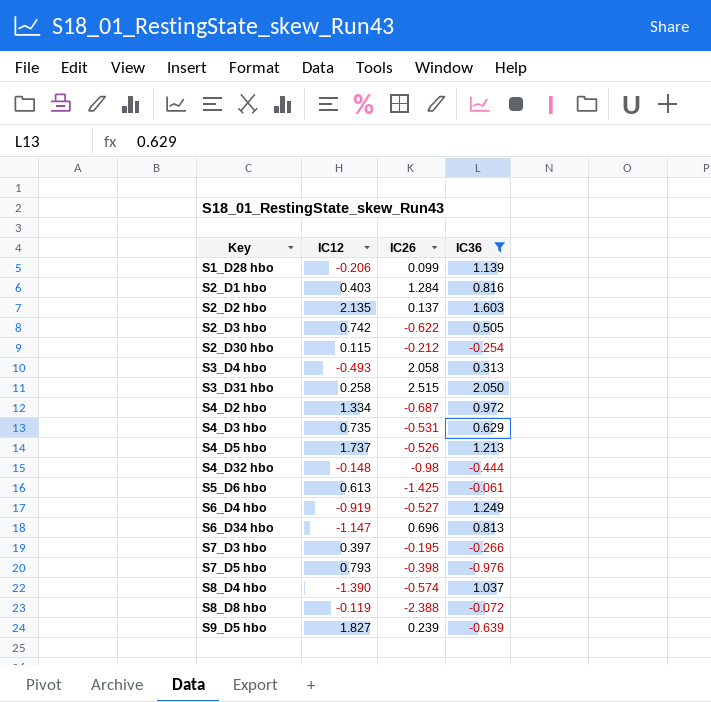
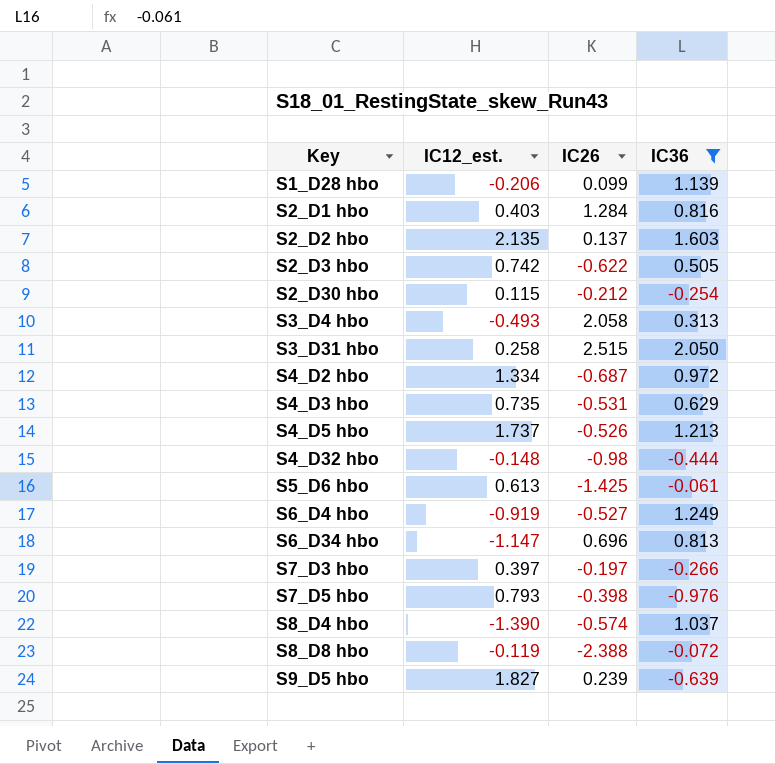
column name: IC12 -> IC12_est.
S7_D3 hbo | IC26: -0.195 -> -0.197

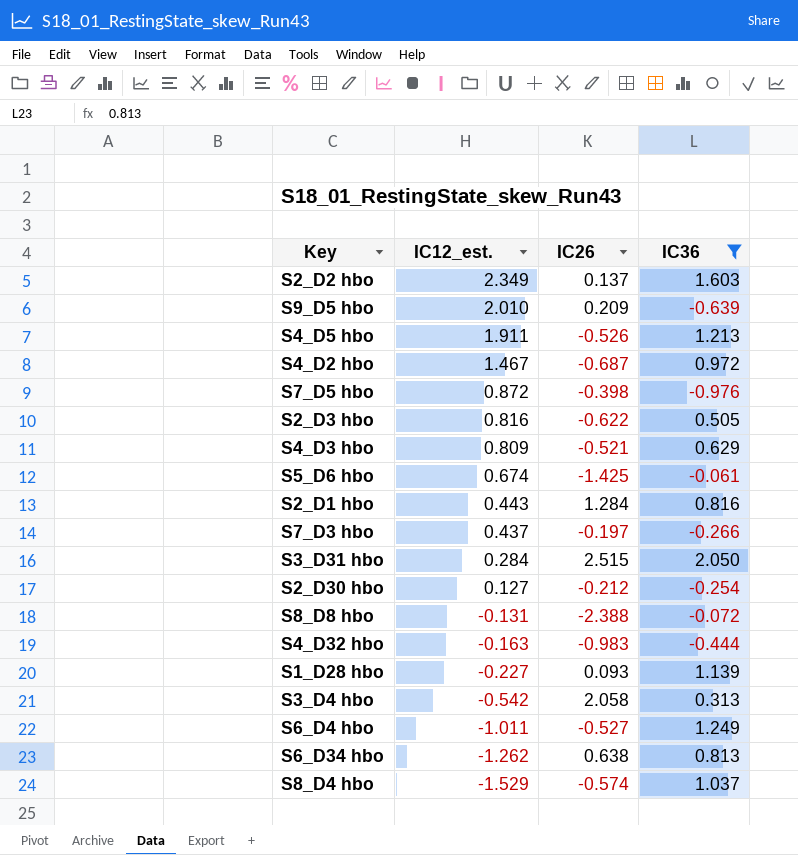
row order: Key ascending -> IC12_est. descending
S2_D2 hbo | IC12_est.: 2.135 -> 2.349
S9_D5 hbo | IC12_est.: 1.827 -> 2.010
S9_D5 hbo | IC26: 0.239 -> 0.209
S4_D5 hbo | IC12_est.: 1.737 -> 1.911
S4_D2 hbo | IC12_est.: 1.334 -> 1.467
S7_D5 hbo | IC12_est.: 0.793 -> 0.872
S2_D3 hbo | IC12_est.: 0.742 -> 0.816
S4_D3 hbo | IC12_est.: 0.735 -> 0.809
S4_D3 hbo | IC26: -0.531 -> -0.521
S5_D6 hbo | IC12_est.: 0.613 -> 0.674
S2_D1 hbo | IC12_est.: 0.403 -> 0.443
S7_D3 hbo | IC12_est.: 0.397 -> 0.437
S3_D31 hbo | IC12_est.: 0.258 -> 0.284
S2_D30 hbo | IC12_est.: 0.115 -> 0.127
S8_D8 hbo | IC12_est.: -0.119 -> -0.131
S4_D32 hbo | IC12_est.: -0.148 -> -0.163
S4_D32 hbo | IC26: -0.98 -> -0.983
S1_D28 hbo | IC12_est.: -0.206 -> -0.227
S1_D28 hbo | IC26: 0.099 -> 0.093
S3_D4 hbo | IC12_est.: -0.493 -> -0.542
S6_D4 hbo | IC12_est.: -0.919 -> -1.011
S6_D34 hbo | IC12_est.: -1.147 -> -1.262
S6_D34 hbo | IC26: 0.696 -> 0.638
S8_D4 hbo | IC12_est.: -1.390 -> -1.529

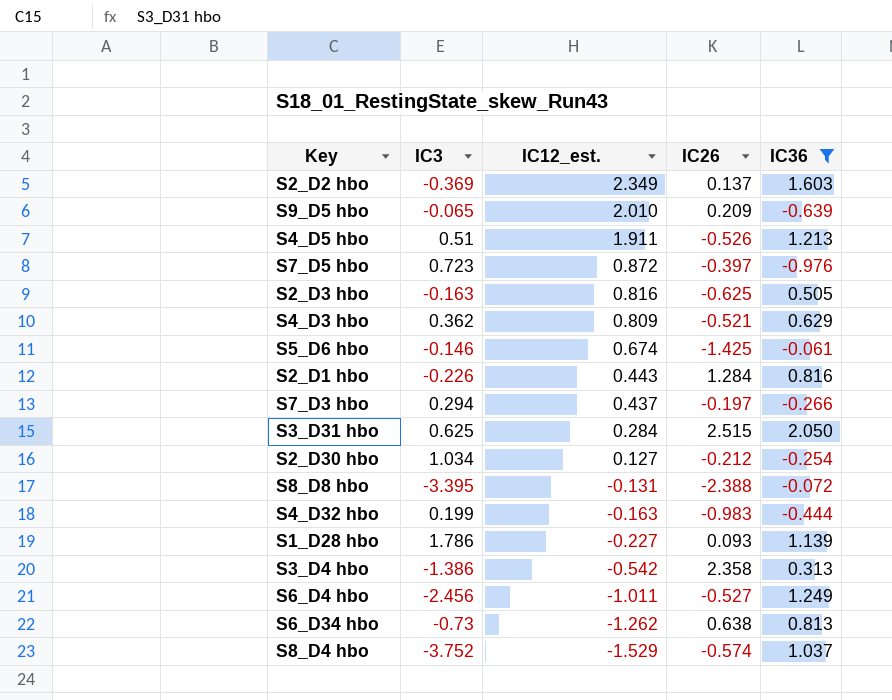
column IC3 | position: none -> 2
row S4_D2 hbo: 1.467 | -0.687 | 0.972 -> none
S7_D5 hbo | IC26: -0.398 -> -0.397
S2_D3 hbo | IC26: -0.622 -> -0.625
S3_D4 hbo | IC26: 2.058 -> 2.358

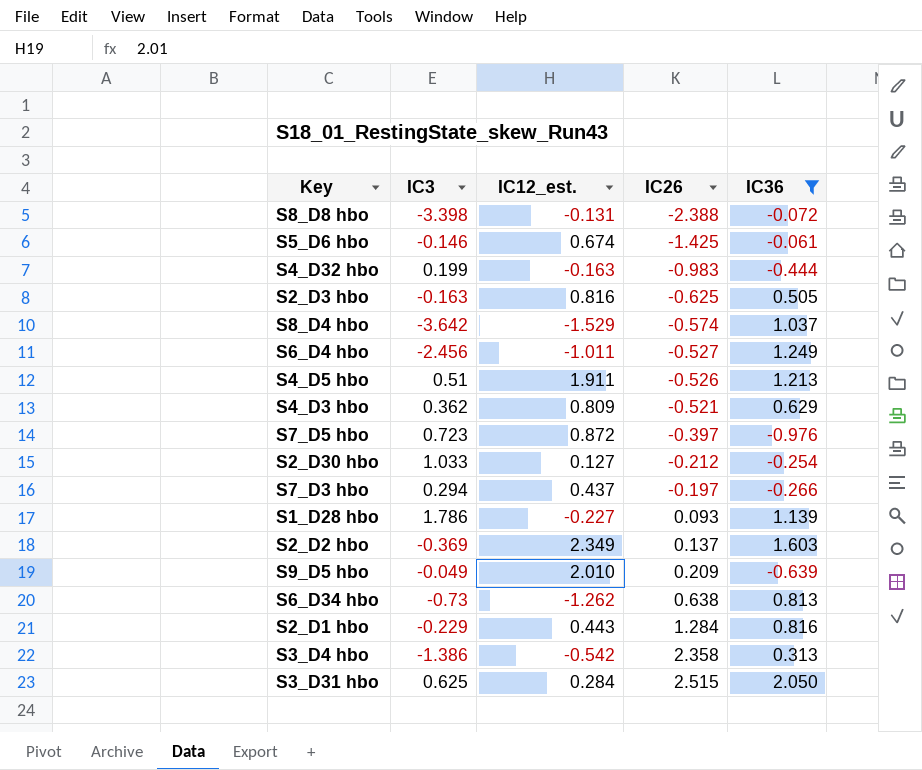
row order: IC12_est. descending -> IC26 ascending
S8_D8 hbo | IC3: -3.395 -> -3.398
S8_D4 hbo | IC3: -3.752 -> -3.642
S2_D30 hbo | IC3: 1.034 -> 1.033
S9_D5 hbo | IC3: -0.065 -> -0.049
S2_D1 hbo | IC3: -0.226 -> -0.229

